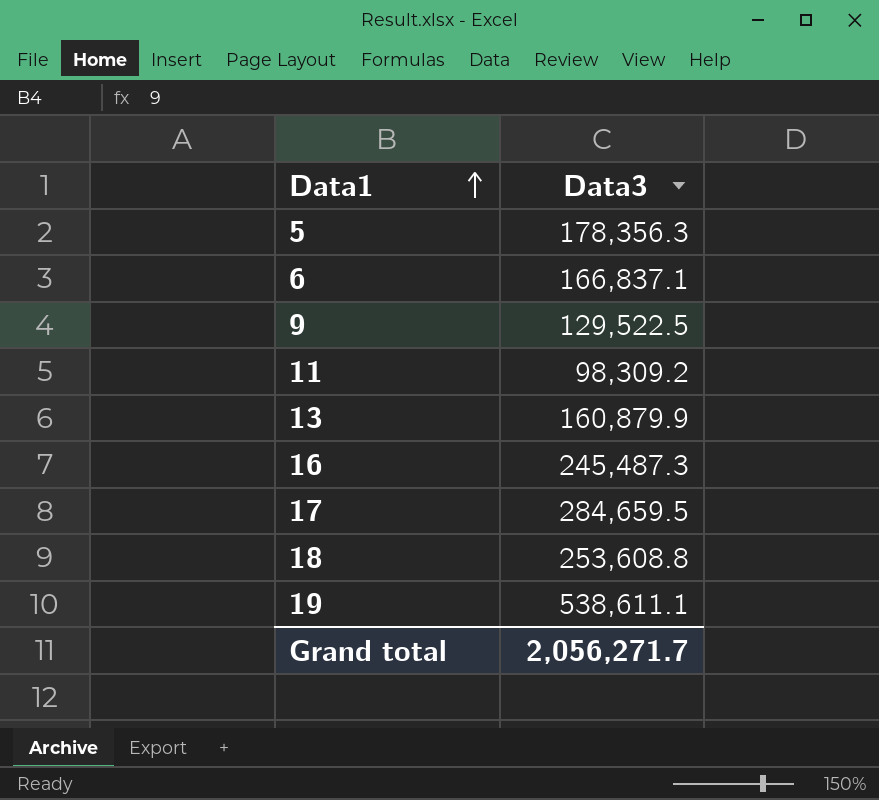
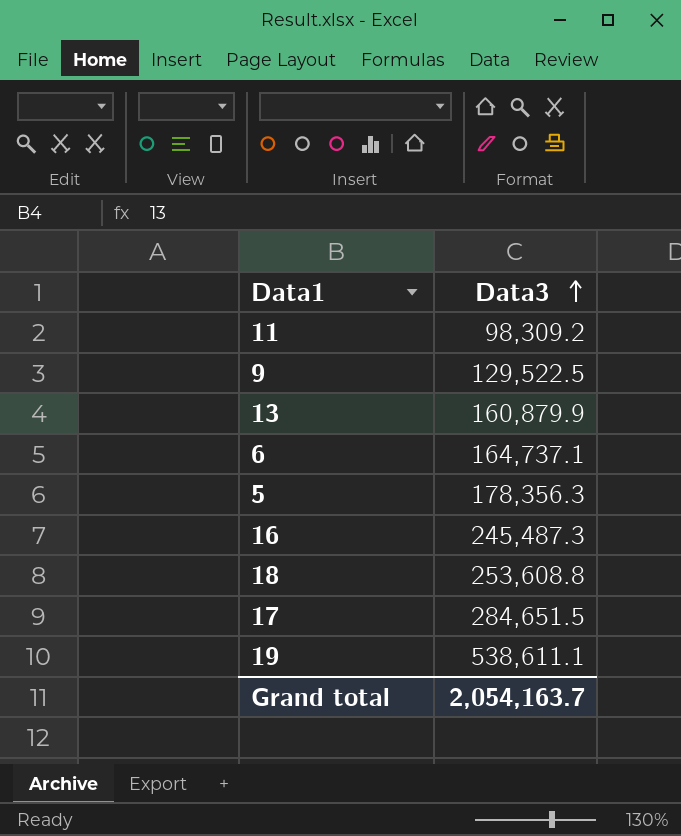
row order: Data1 ascending -> Data3 ascending
6 | Data3: 166,837.1 -> 164,737.1
17 | Data3: 284,659.5 -> 284,651.5
Grand total | Data3: 2,056,271.7 -> 2,054,163.7

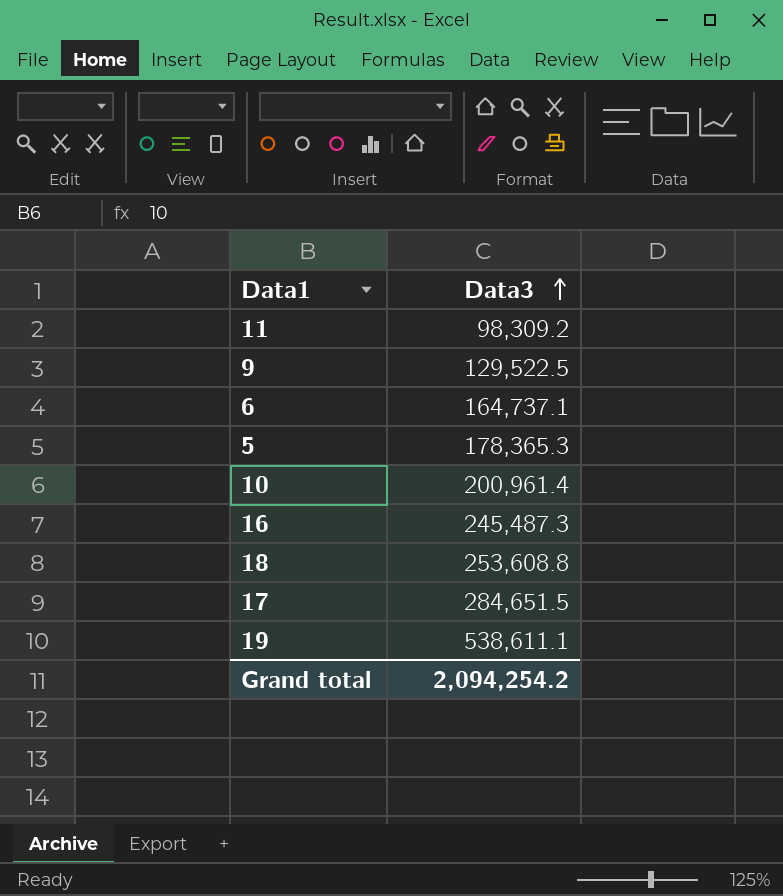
row 13: 160,879.9 -> none
5 | Data3: 178,356.3 -> 178,365.3
row 10: none -> 200,961.4
Grand total | Data3: 2,054,163.7 -> 2,094,254.2

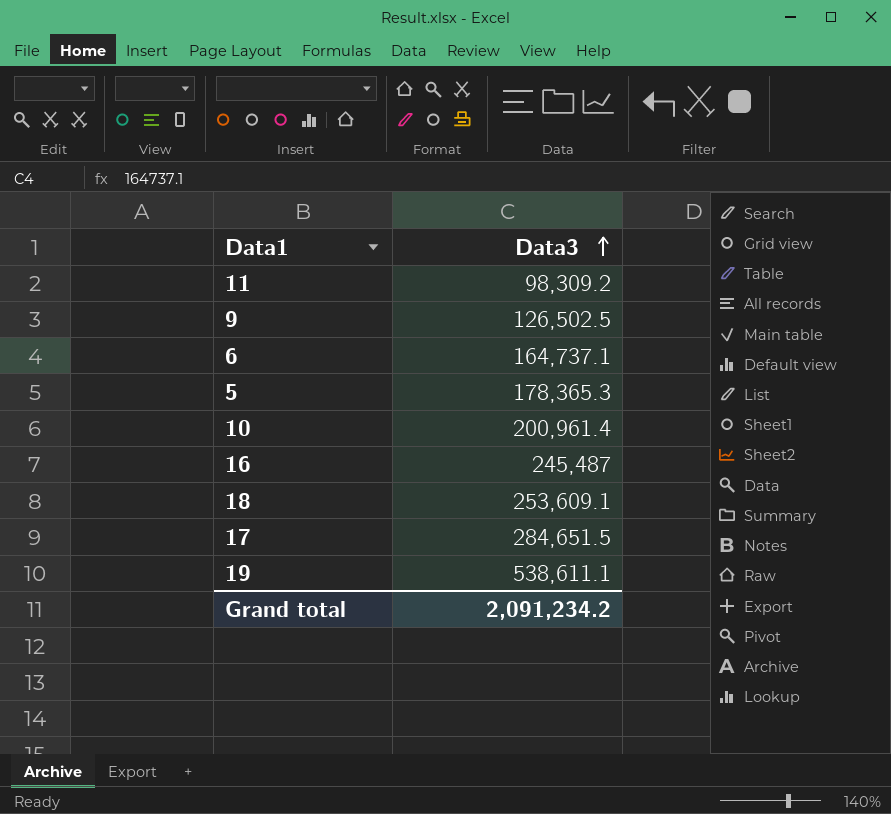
9 | Data3: 129,522.5 -> 126,502.5
16 | Data3: 245,487.3 -> 245,487
18 | Data3: 253,608.8 -> 253,609.1
Grand total | Data3: 2,094,254.2 -> 2,091,234.2

